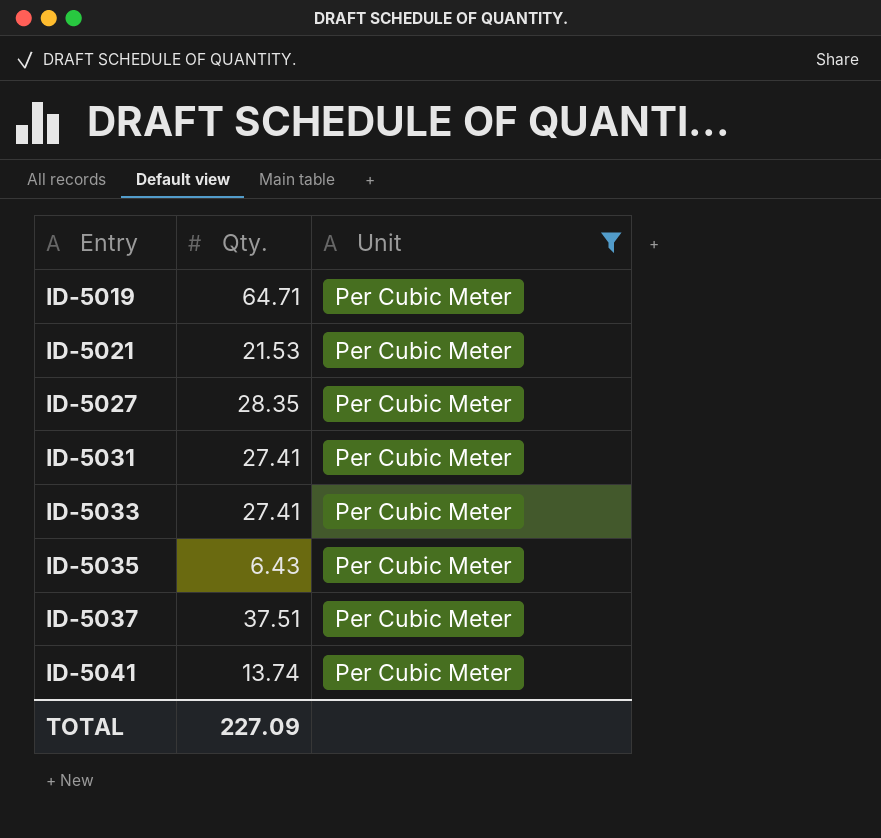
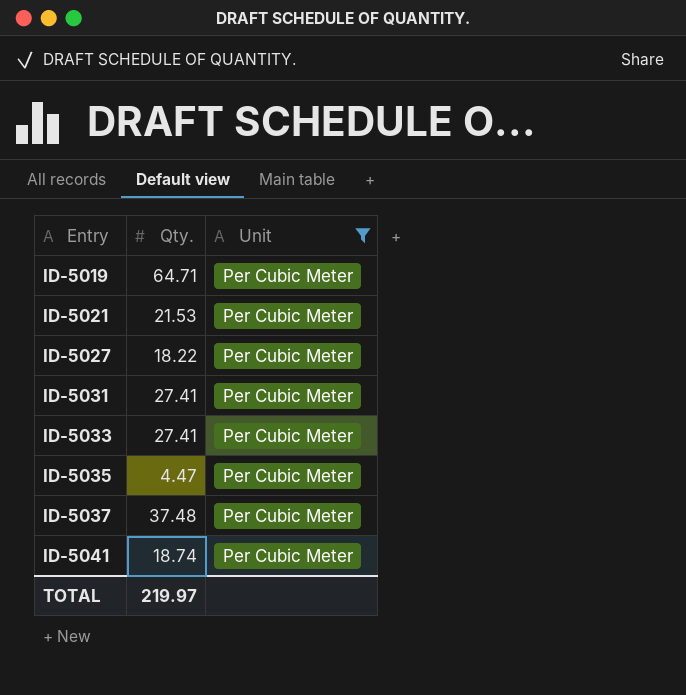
ID-5027 | Qty.: 28.35 -> 18.22
ID-5035 | Qty.: 6.43 -> 4.47
ID-5037 | Qty.: 37.51 -> 37.48
ID-5041 | Qty.: 13.74 -> 18.74
TOTAL | Qty.: 227.09 -> 219.97

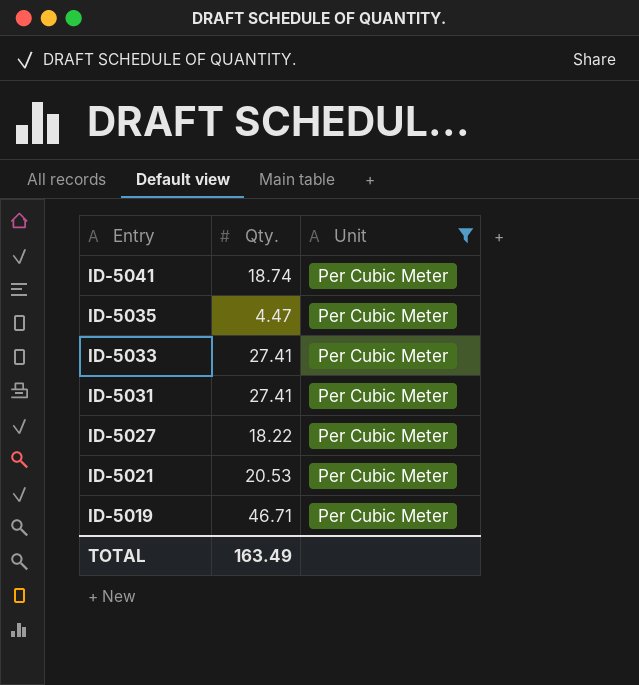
row order: Entry ascending -> Entry descending
row ID-5037: 37.48 | Per Cubic Meter -> none
ID-5021 | Qty.: 21.53 -> 20.53
ID-5019 | Qty.: 64.71 -> 46.71
TOTAL | Qty.: 219.97 -> 163.49

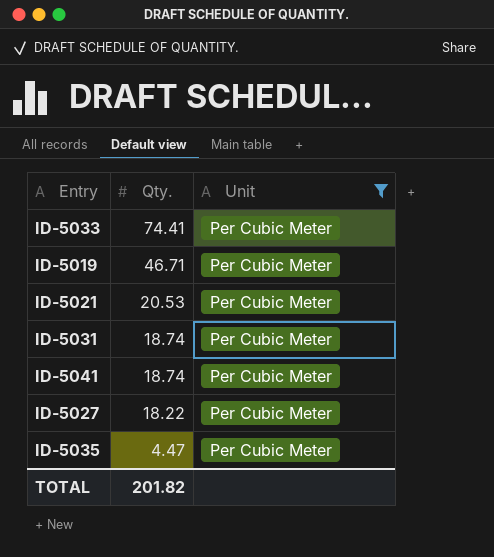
row order: Entry descending -> Qty. descending
ID-5033 | Qty.: 27.41 -> 74.41
ID-5031 | Qty.: 27.41 -> 18.74
TOTAL | Qty.: 163.49 -> 201.82

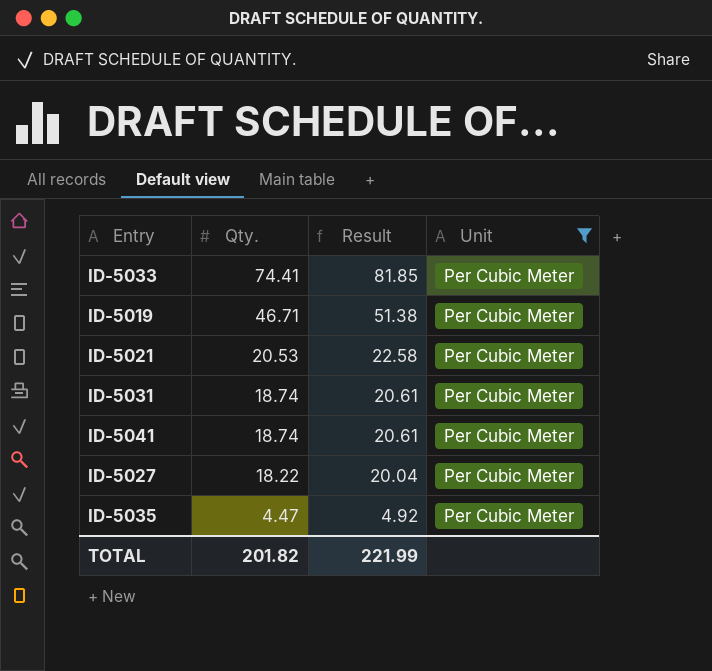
column Result | formula: none -> [Qty.] * 1.1

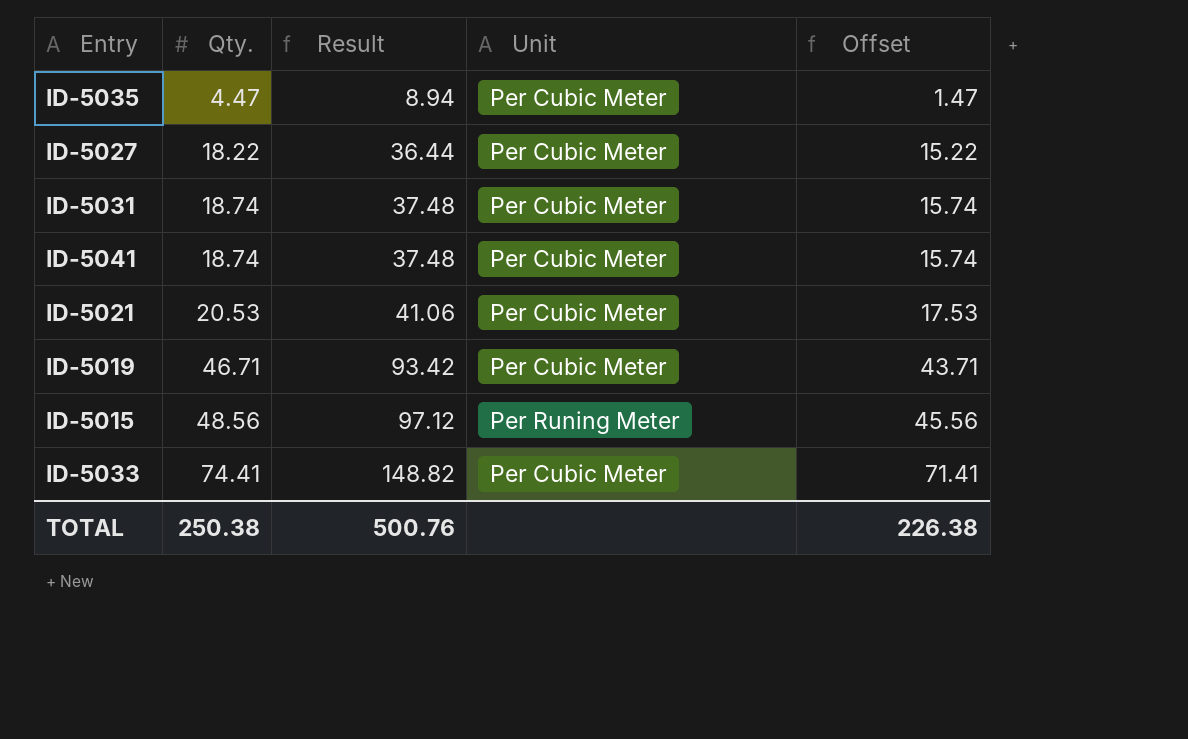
filter: Unit = Per Cubic Meter -> none
row order: Qty. descending -> Qty. ascending
column Result | formula: [Qty.] * 1.1 -> [Qty.] * 2
column Offset | formula: none -> [Qty.] - 3
TOTAL | Qty.: 201.82 -> 250.38
TOTAL | Result: 221.99 -> 500.76

